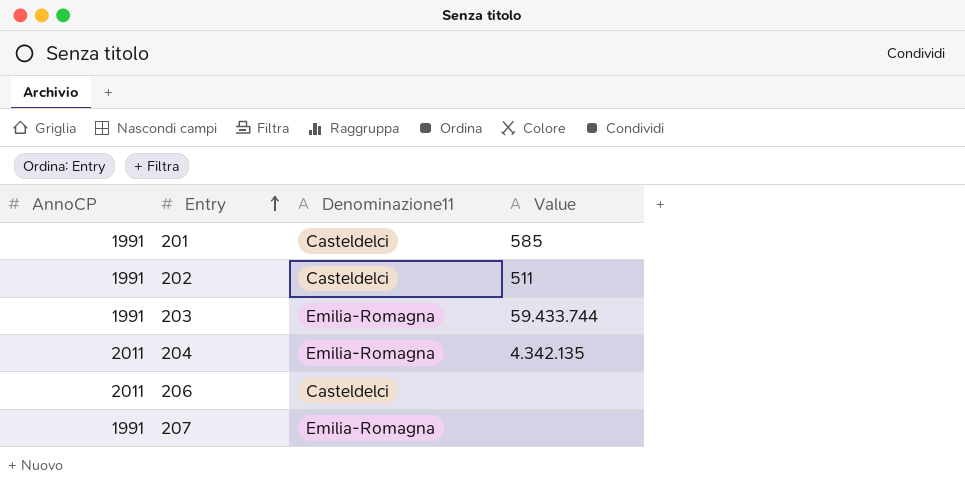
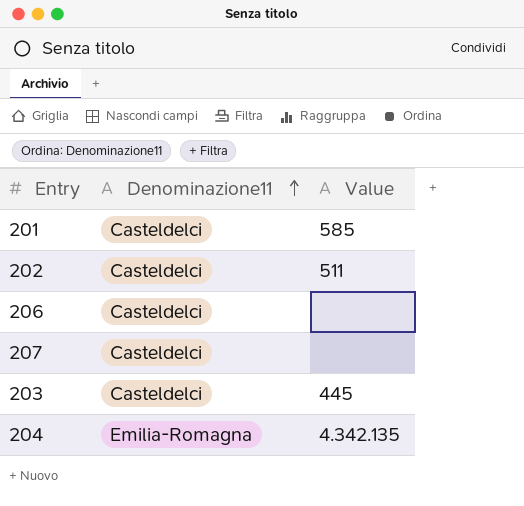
row order: Entry ascending -> Denominazione11 ascending
column AnnoCP | position: 1 -> none
207 | Denominazione11: Emilia-Romagna -> Casteldelci
203 | Denominazione11: Emilia-Romagna -> Casteldelci
203 | Value: 59.433.744 -> 445

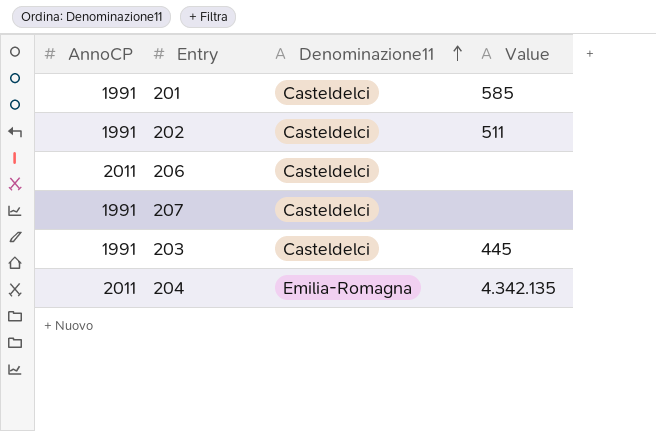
column AnnoCP | position: none -> 1

